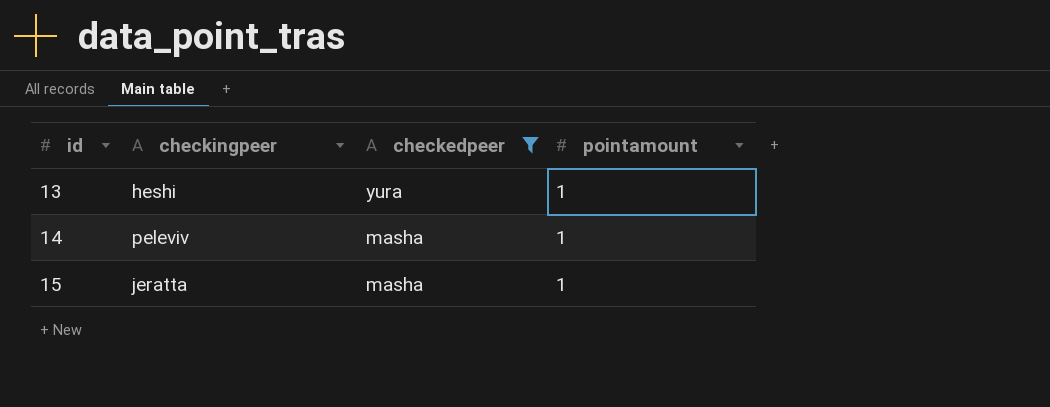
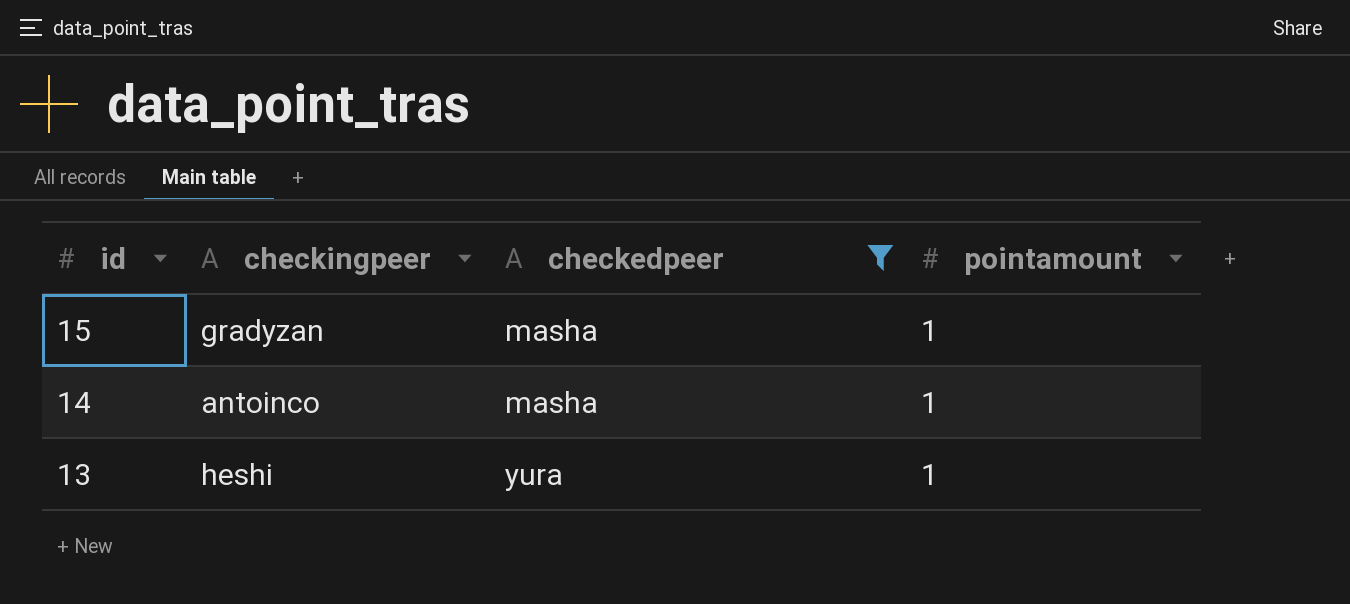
row order: id ascending -> id descending
15 | checkingpeer: jeratta -> gradyzan
14 | checkingpeer: peleviv -> antoinco

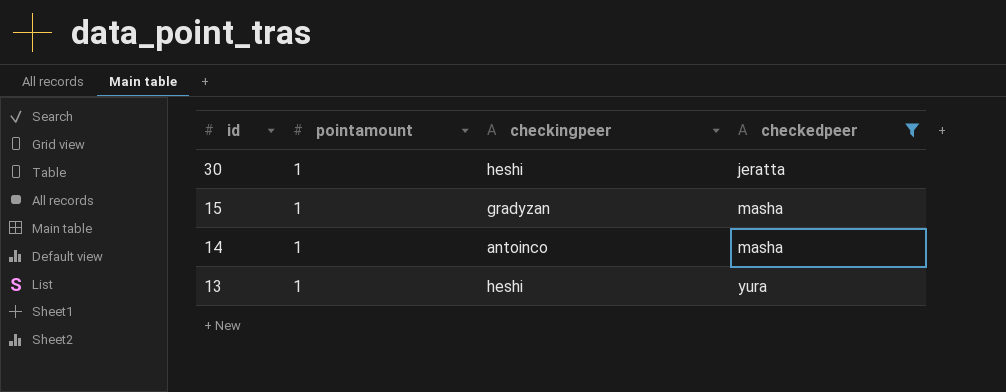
column pointamount | position: 4 -> 2
row 30: none -> 1 | heshi | jeratta

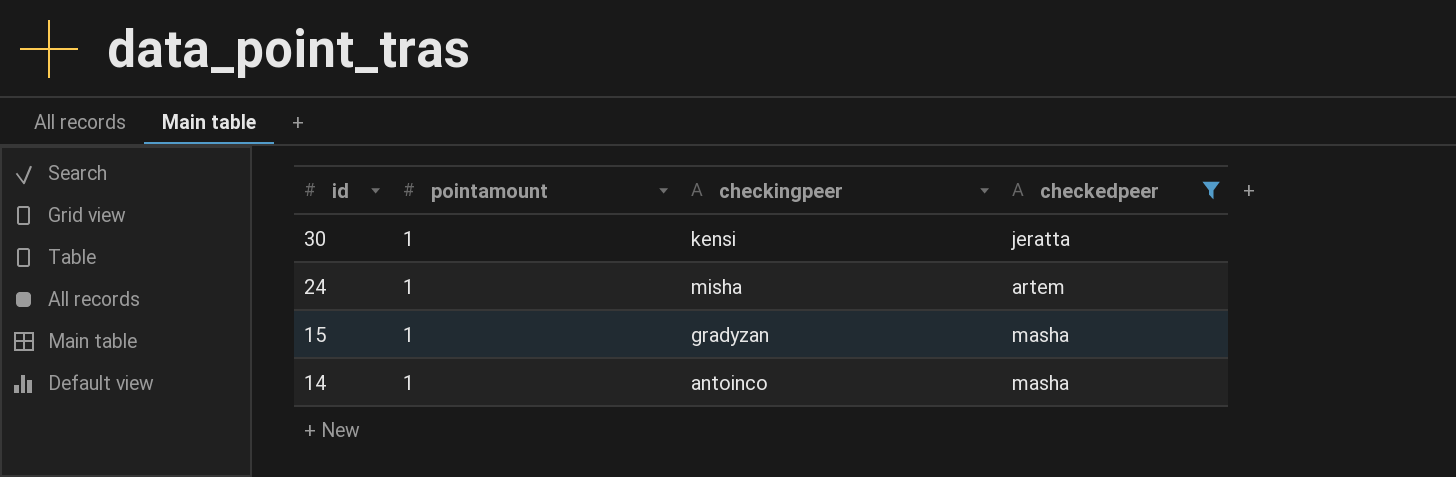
row 13: 1 | heshi | yura -> none
30 | checkingpeer: heshi -> kensi
row 24: none -> 1 | misha | artem

